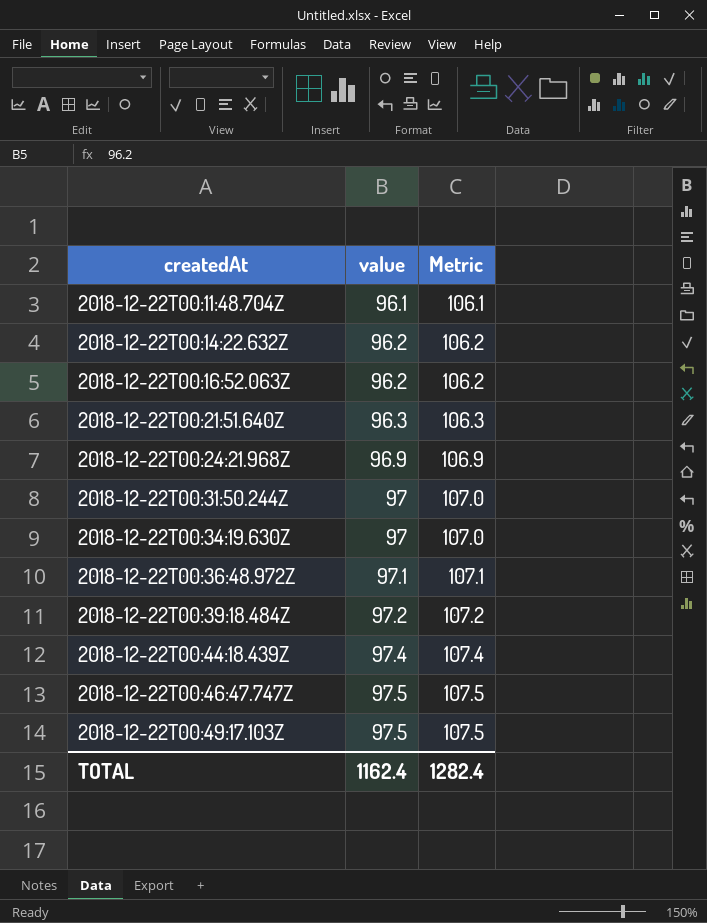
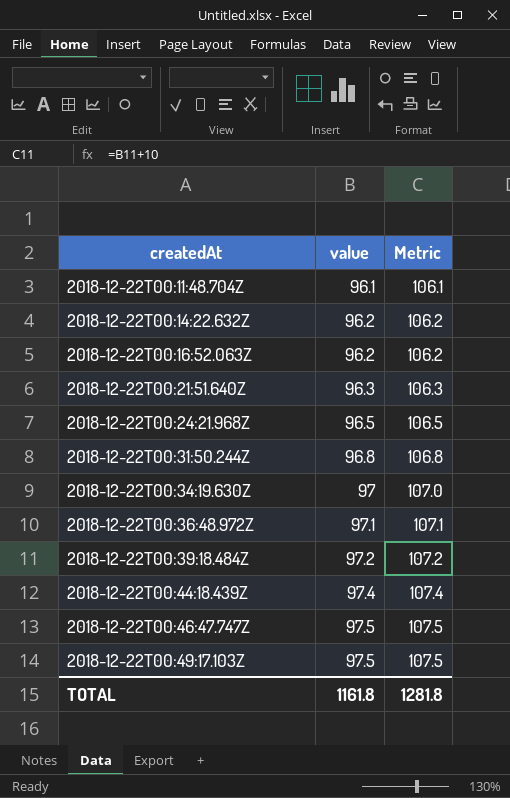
2018-12-22T00:24:21.968Z | value: 96.9 -> 96.5
2018-12-22T00:24:21.968Z | Metric: 106.9 -> 106.5
2018-12-22T00:31:50.244Z | value: 97 -> 96.8
2018-12-22T00:31:50.244Z | Metric: 107.0 -> 106.8
TOTAL | value: 1162.4 -> 1161.8
TOTAL | Metric: 1282.4 -> 1281.8

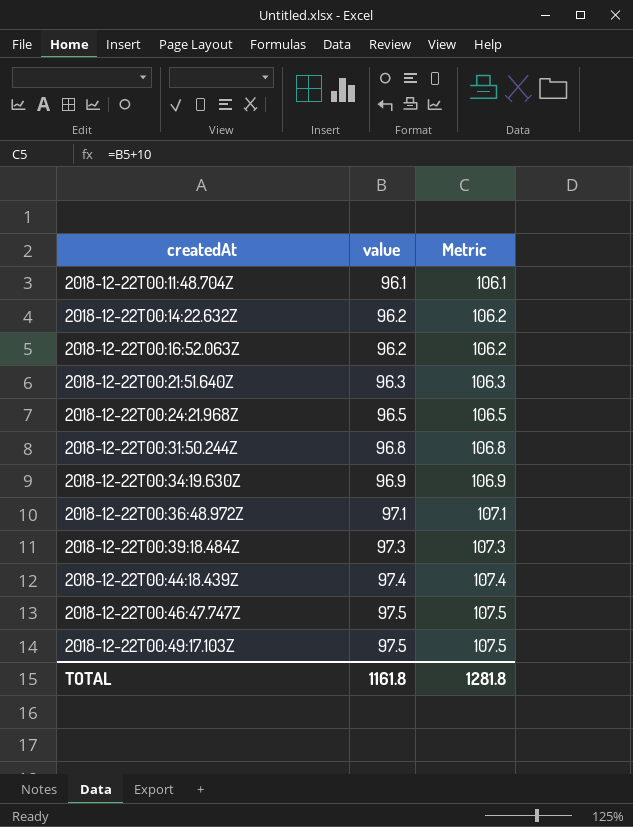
2018-12-22T00:34:19.630Z | value: 97 -> 96.9
2018-12-22T00:34:19.630Z | Metric: 107.0 -> 106.9
2018-12-22T00:39:18.484Z | value: 97.2 -> 97.3
2018-12-22T00:39:18.484Z | Metric: 107.2 -> 107.3

